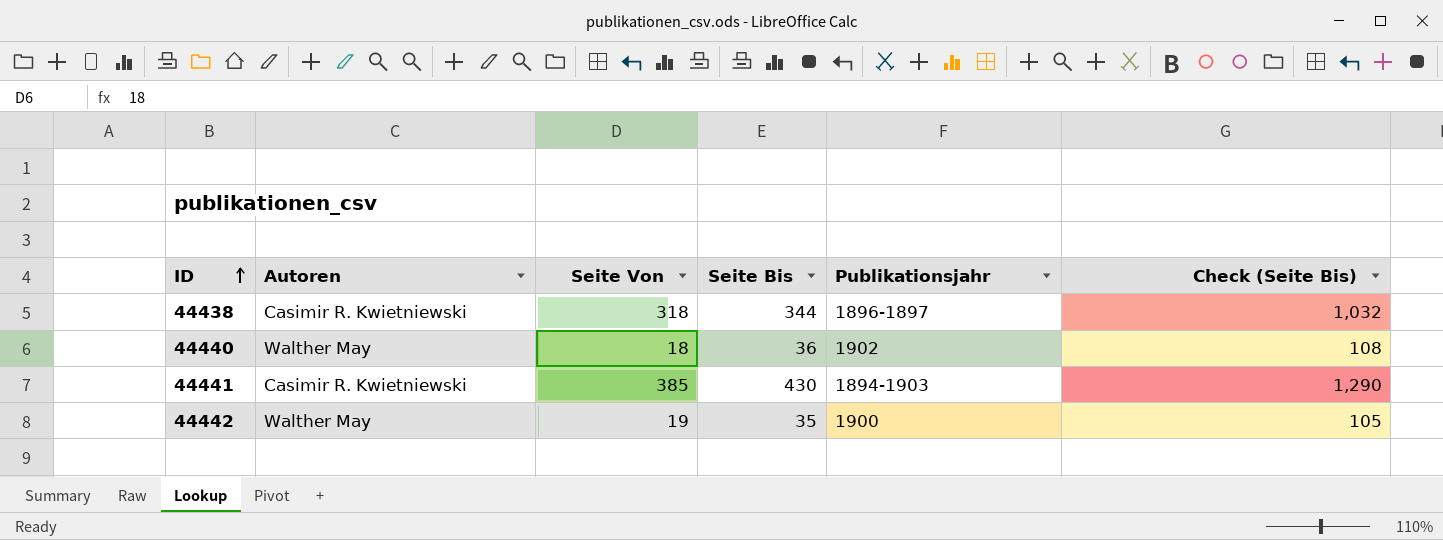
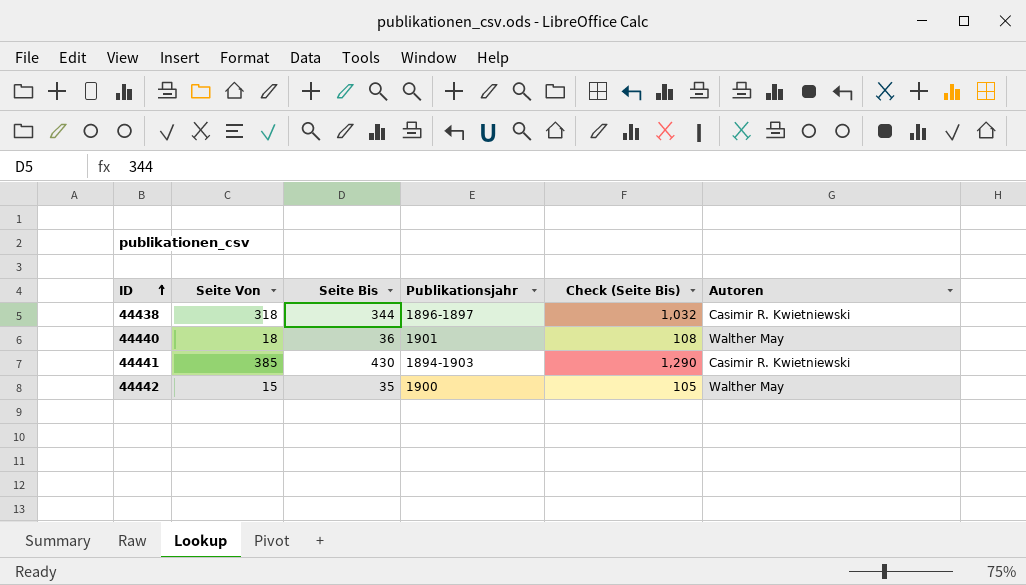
column Autoren | position: 2 -> 6
44440 | Publikationsjahr: 1902 -> 1901
44442 | Seite Von: 19 -> 15

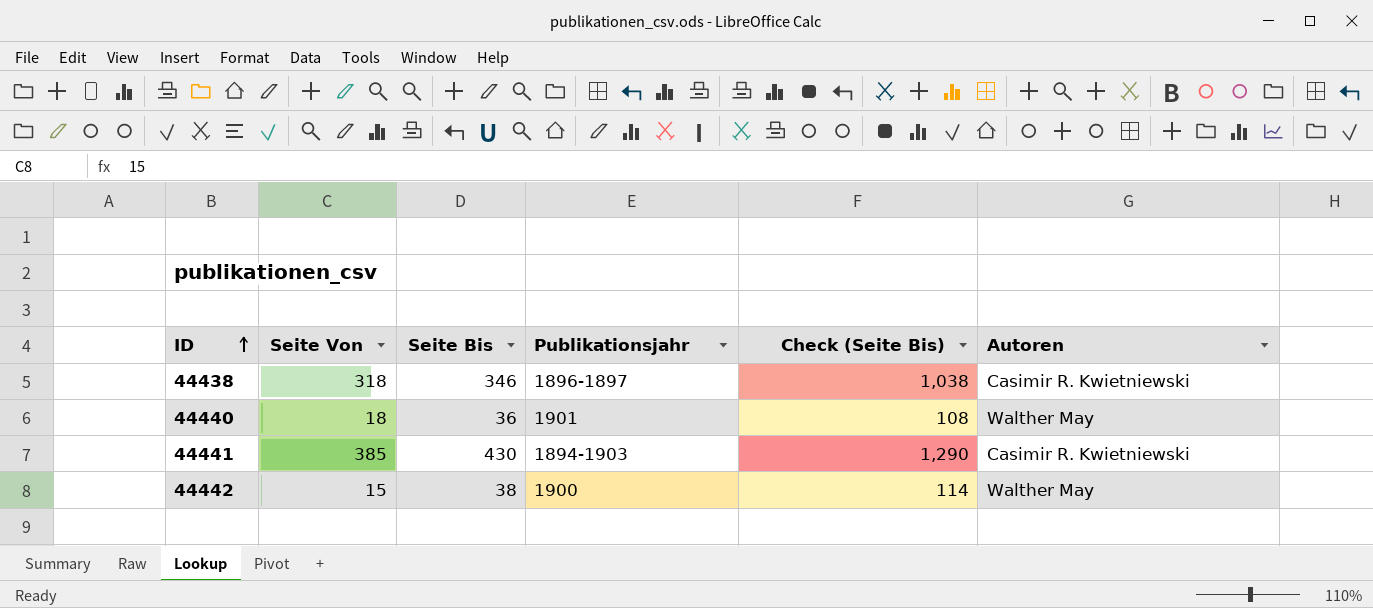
44438 | Seite Bis: 344 -> 346
44438 | Check (Seite Bis): 1,032 -> 1,038
44442 | Seite Bis: 35 -> 38
44442 | Check (Seite Bis): 105 -> 114

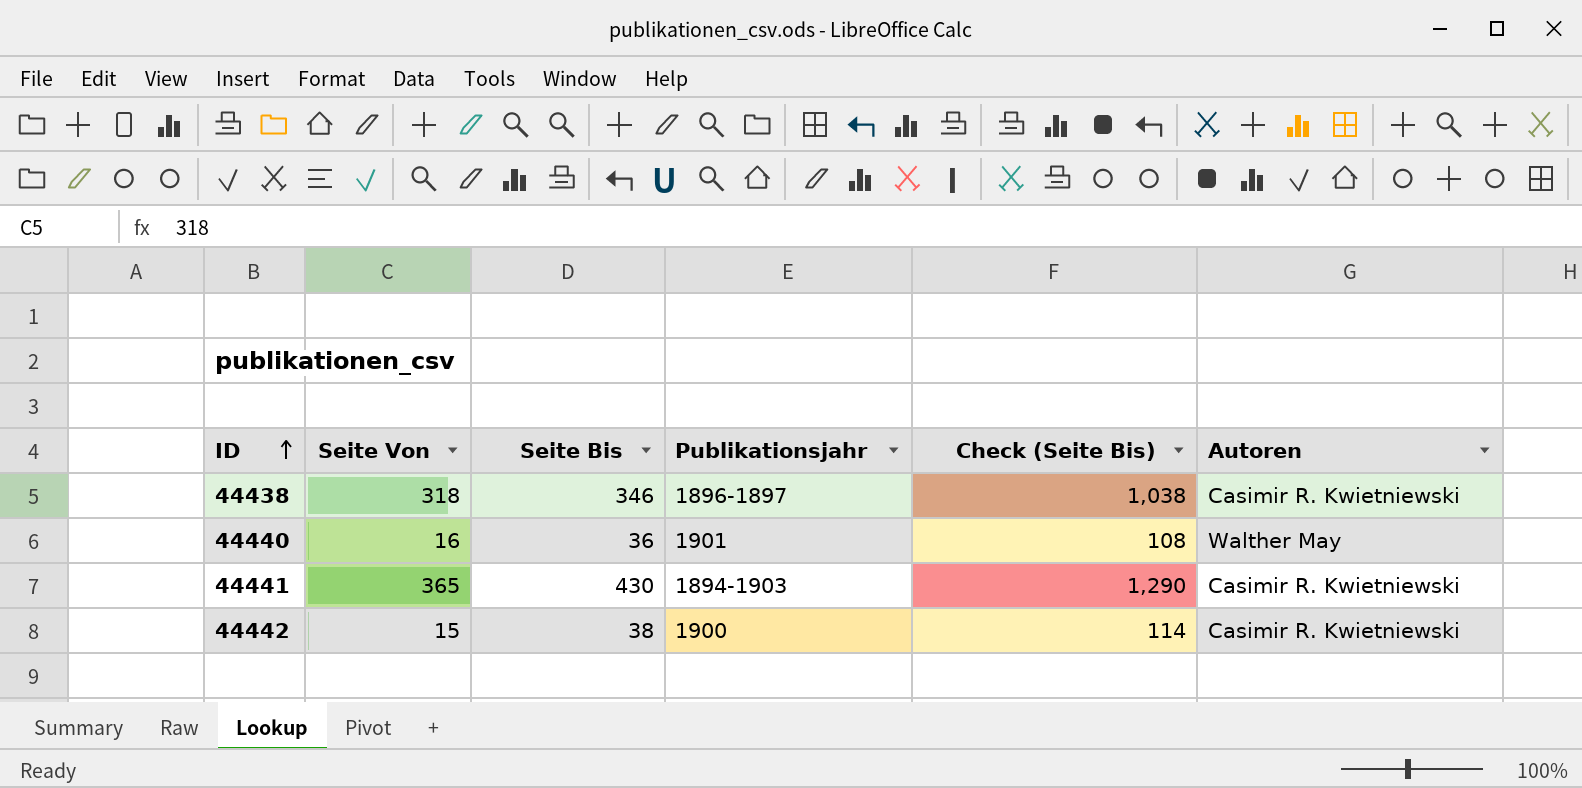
44440 | Seite Von: 18 -> 16
44441 | Seite Von: 385 -> 365
44442 | Autoren: Walther May -> Casimir R. Kwietniewski

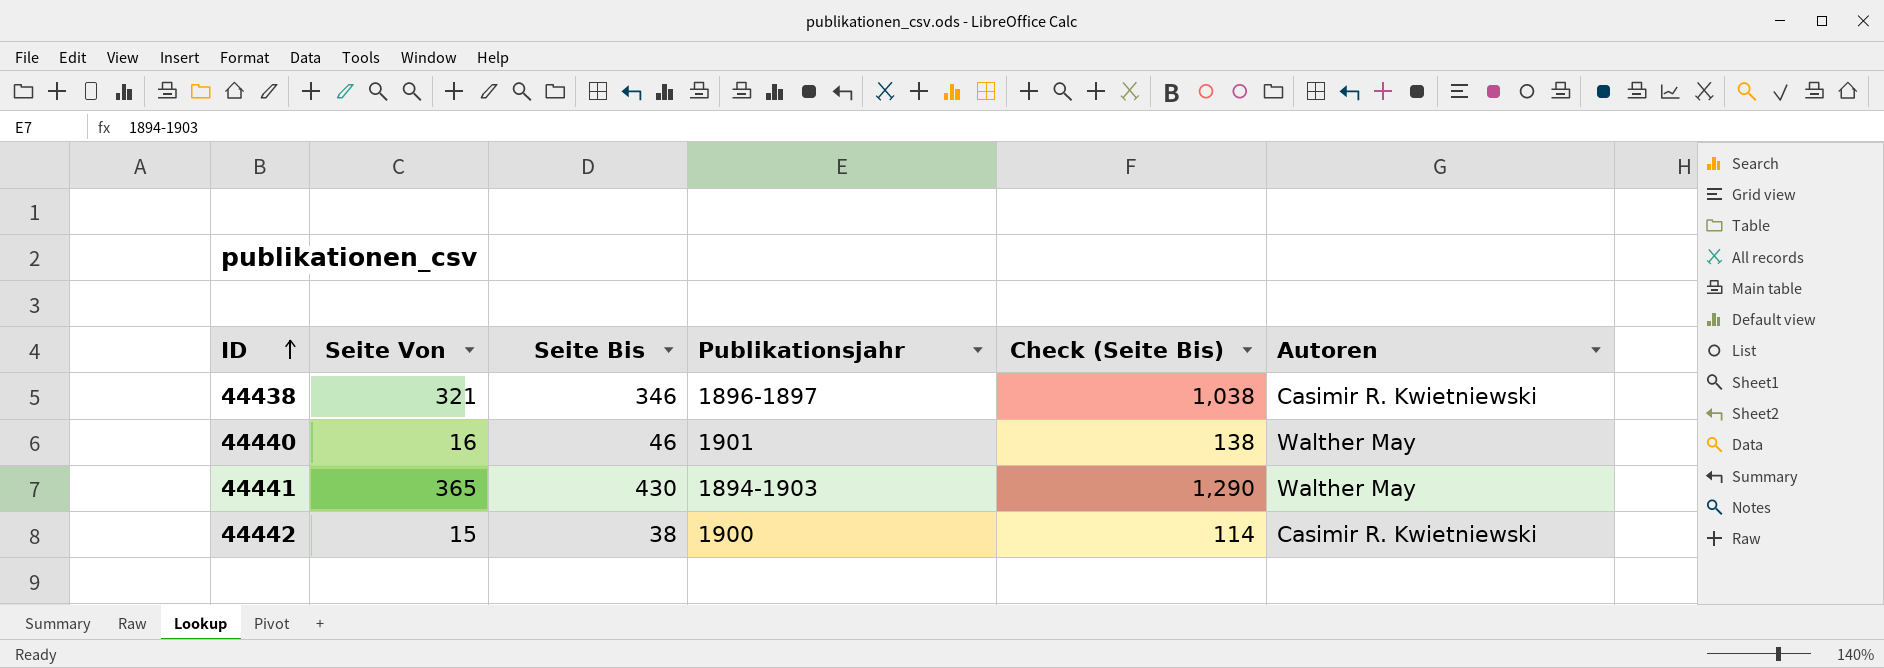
44438 | Seite Von: 318 -> 321
44440 | Seite Bis: 36 -> 46
44440 | Check (Seite Bis): 108 -> 138
44441 | Autoren: Casimir R. Kwietniewski -> Walther May

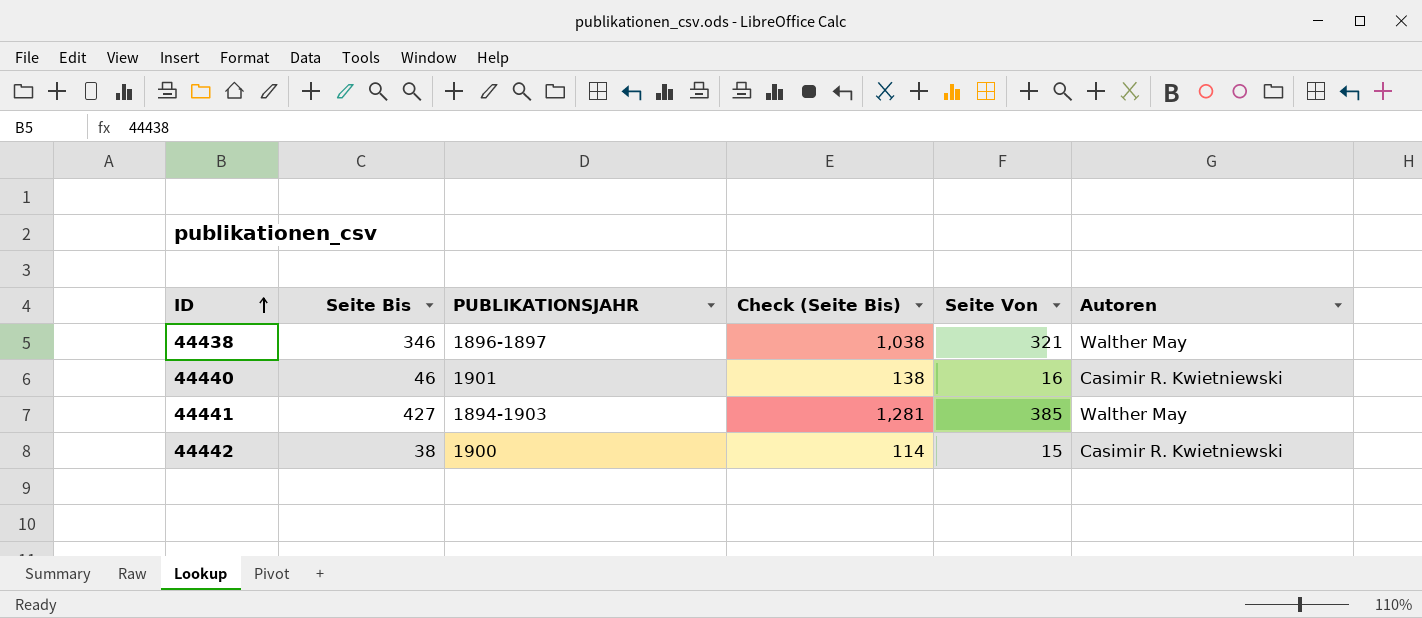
column name: Publikationsjahr -> PUBLIKATIONSJAHR
column Seite Von | position: 2 -> 5
44438 | Autoren: Casimir R. Kwietniewski -> Walther May
44440 | Autoren: Walther May -> Casimir R. Kwietniewski
44441 | Seite Bis: 430 -> 427
44441 | Check (Seite Bis): 1,290 -> 1,281
44441 | Seite Von: 365 -> 385

